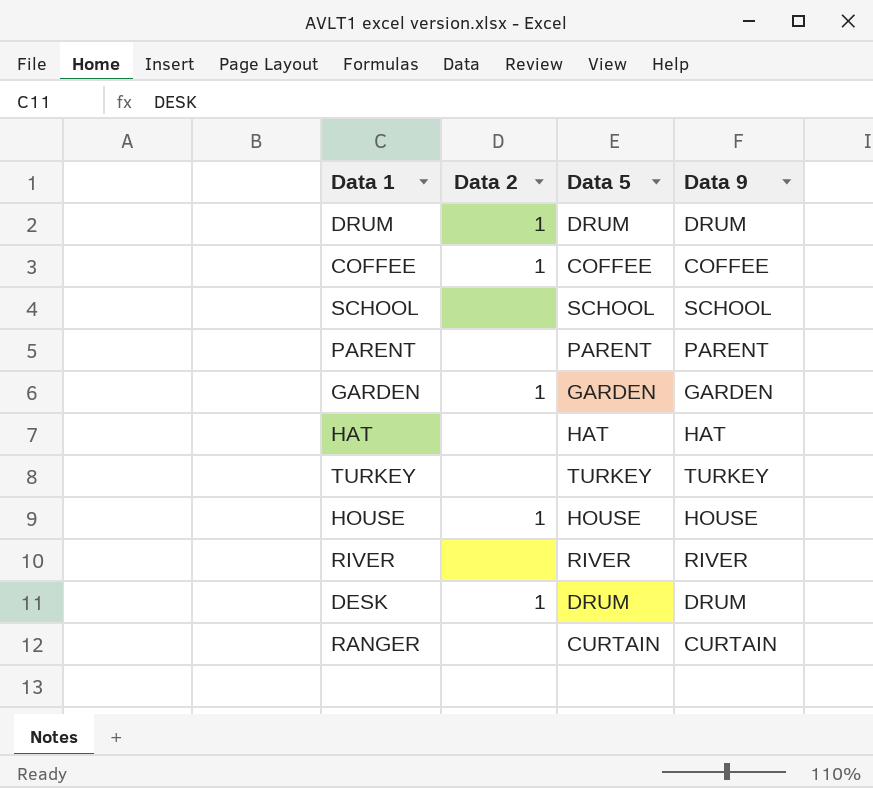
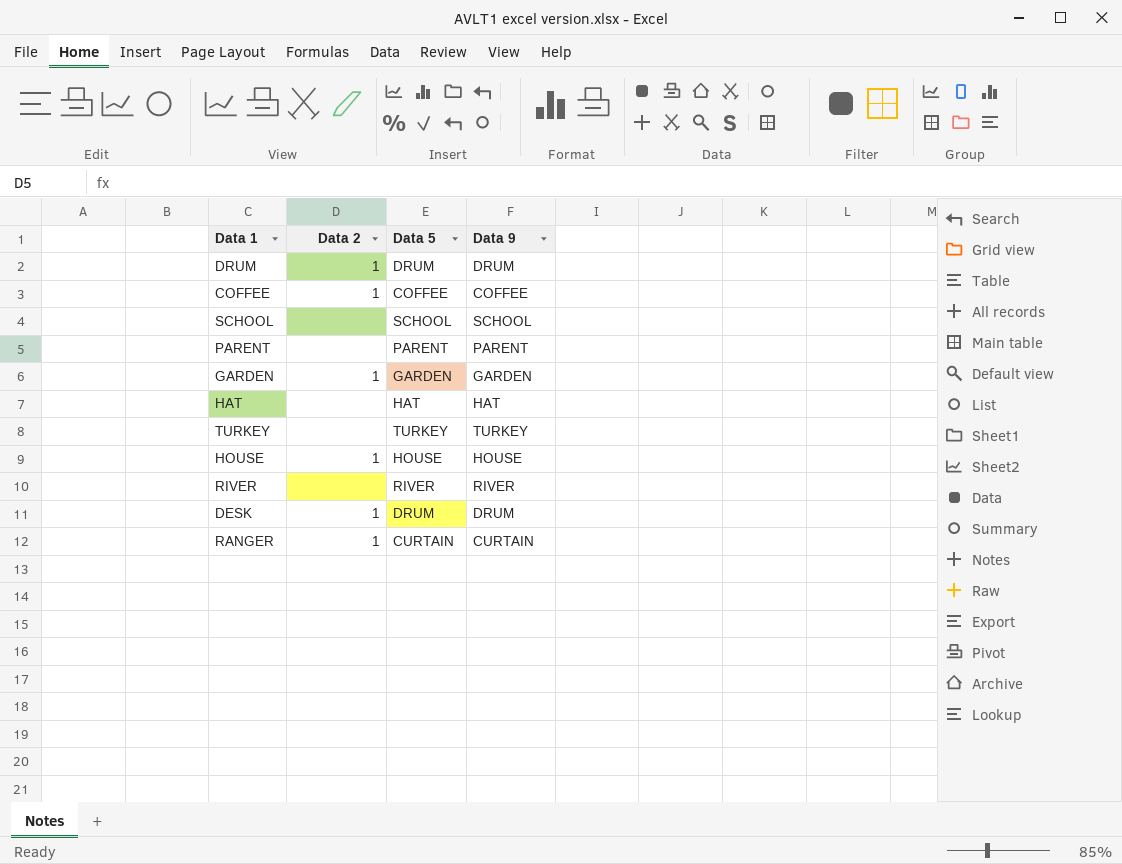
RANGER | Data 2: none -> 1

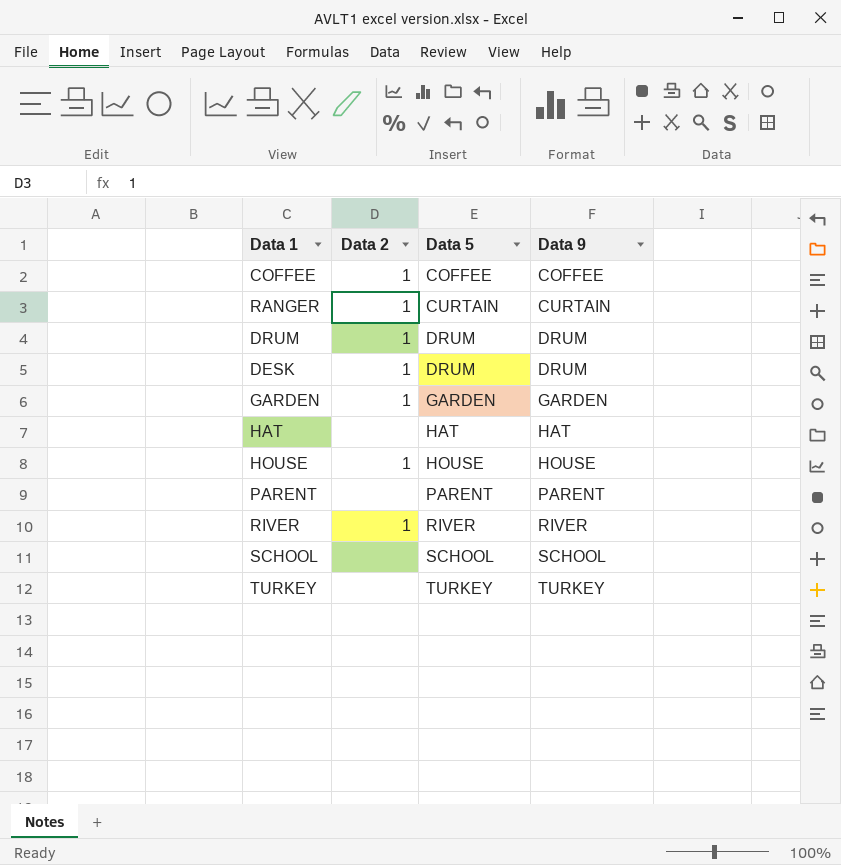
row order: none -> Data 5 ascending
RIVER | Data 2: none -> 1

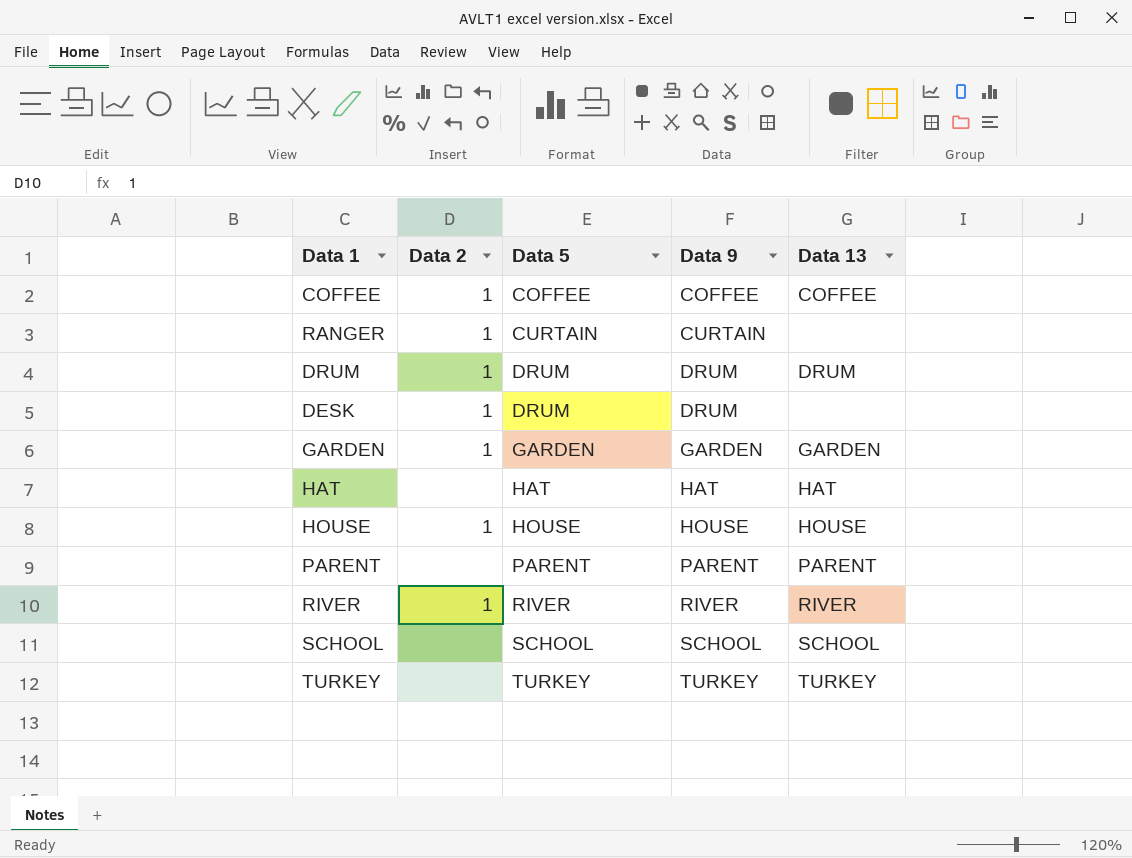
column Data 13 | position: none -> 5

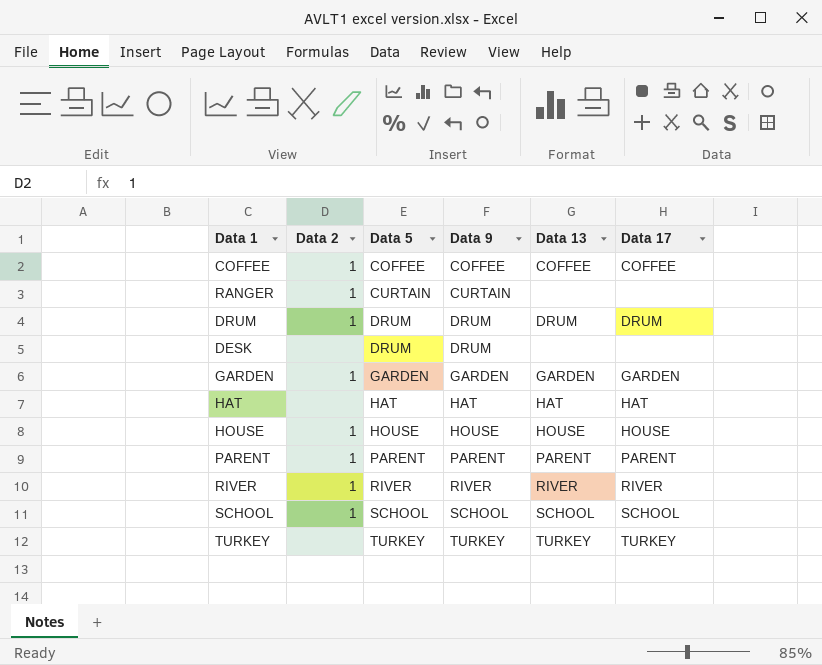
column Data 17 | position: none -> 6
DESK | Data 2: 1 -> none
PARENT | Data 2: none -> 1
SCHOOL | Data 2: none -> 1

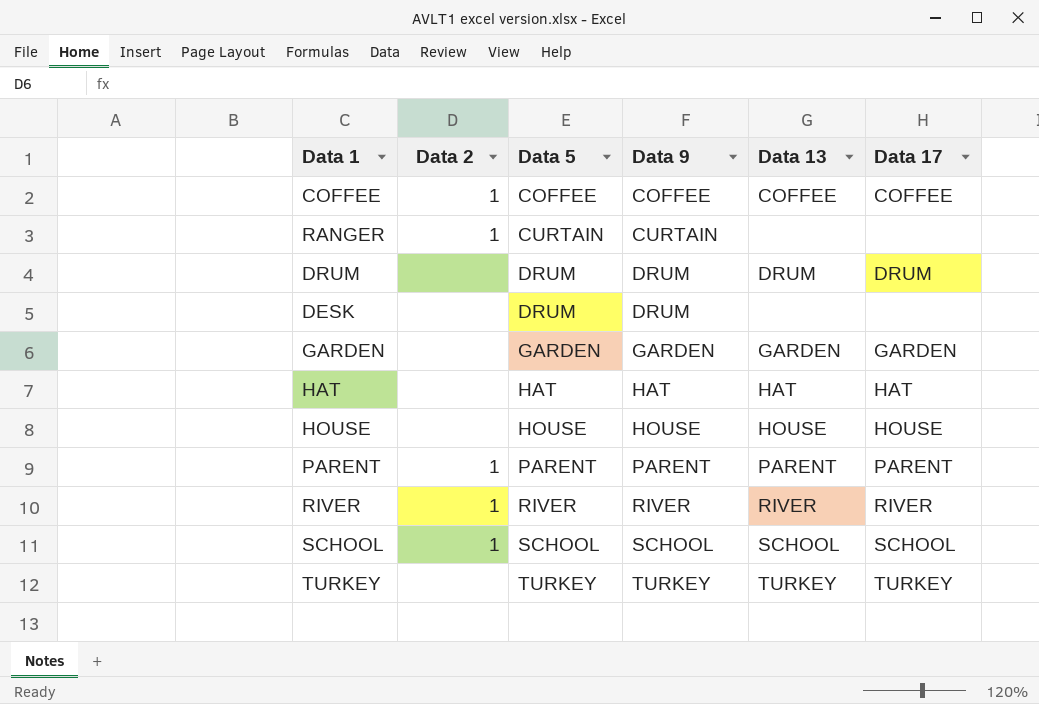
DRUM | Data 2: 1 -> none
GARDEN | Data 2: 1 -> none
HOUSE | Data 2: 1 -> none

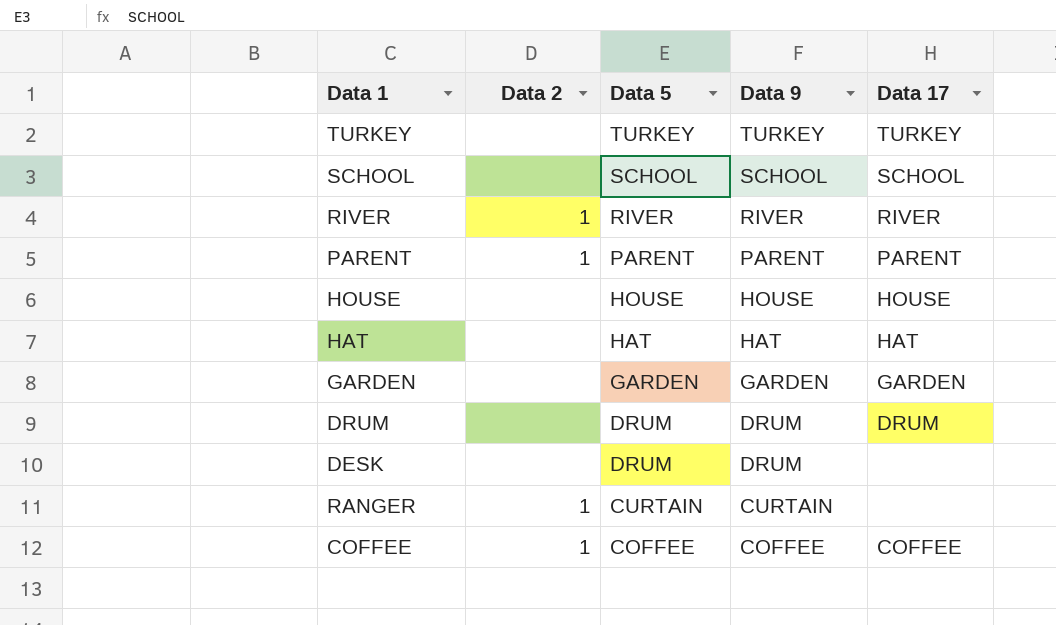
row order: Data 5 ascending -> Data 5 descending
column Data 13 | position: 5 -> none
SCHOOL | Data 2: 1 -> none

